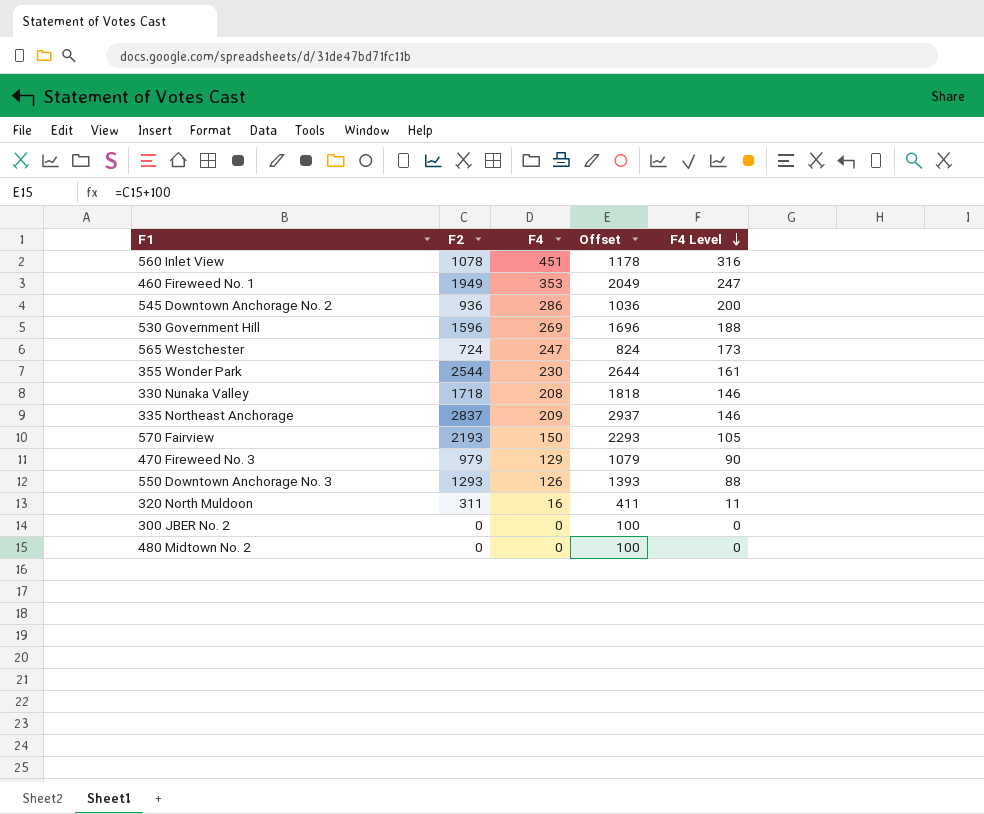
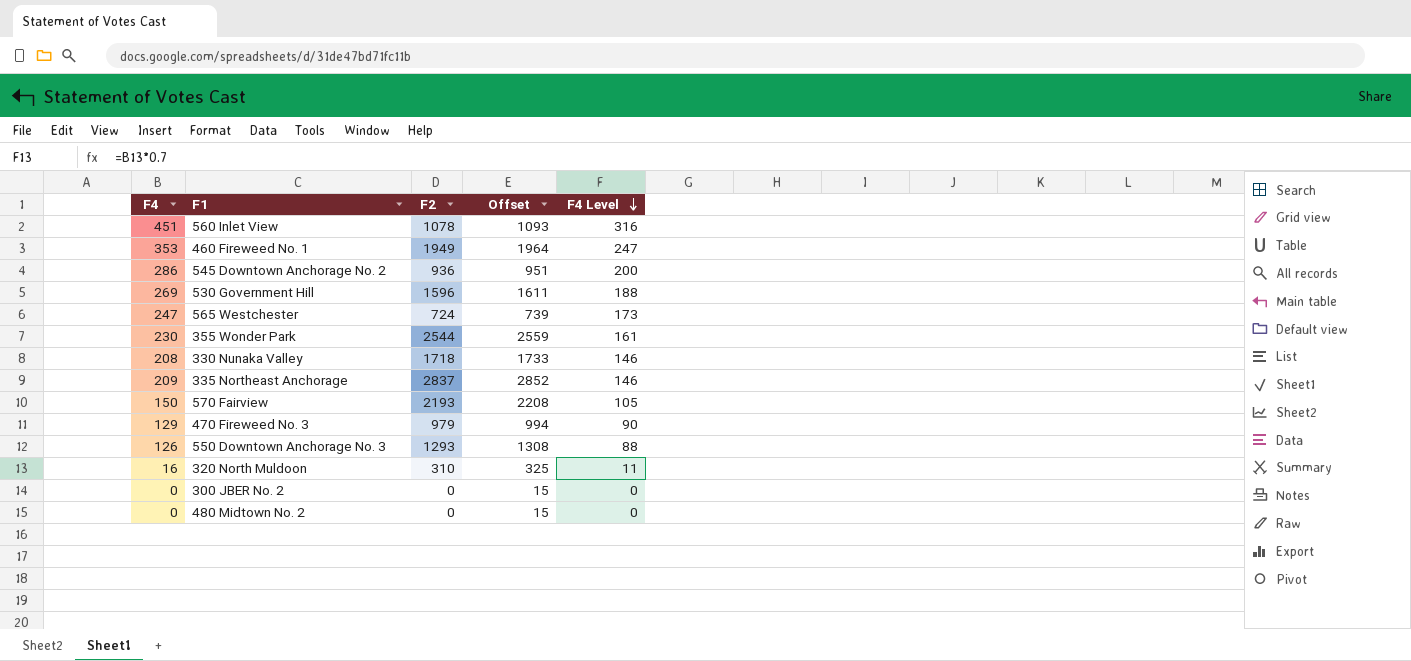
column F4 | position: 3 -> 1
column Offset | formula: [F2] + 100 -> [F2] + 15
320 North Muldoon | F2: 311 -> 310

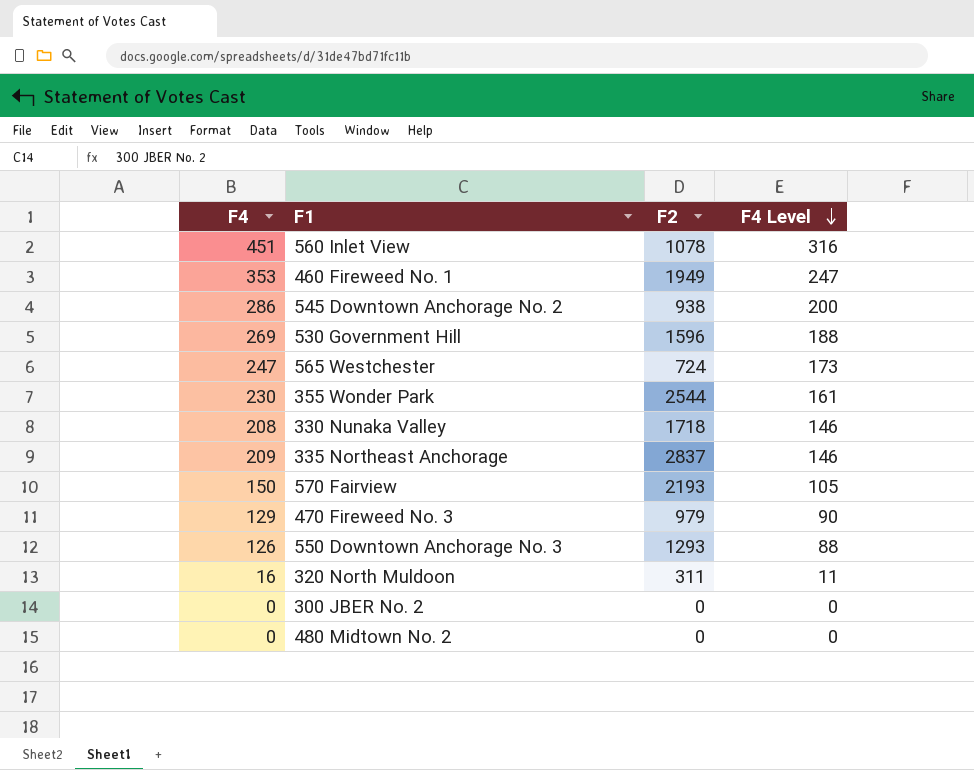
column Offset | formula: [F2] + 15 -> none
545 Downtown Anchorage No. 2 | F2: 936 -> 938
320 North Muldoon | F2: 310 -> 311

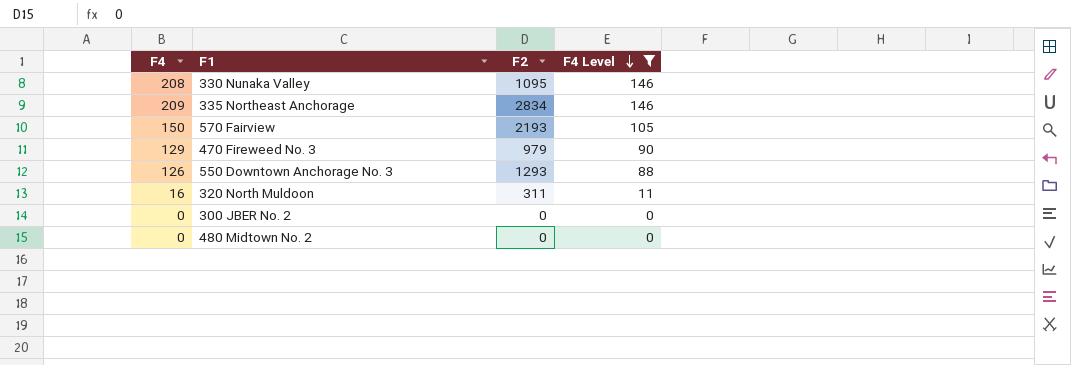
filter: none -> F4 Level <= 146
330 Nunaka Valley | F2: 1718 -> 1095
335 Northeast Anchorage | F2: 2837 -> 2834

